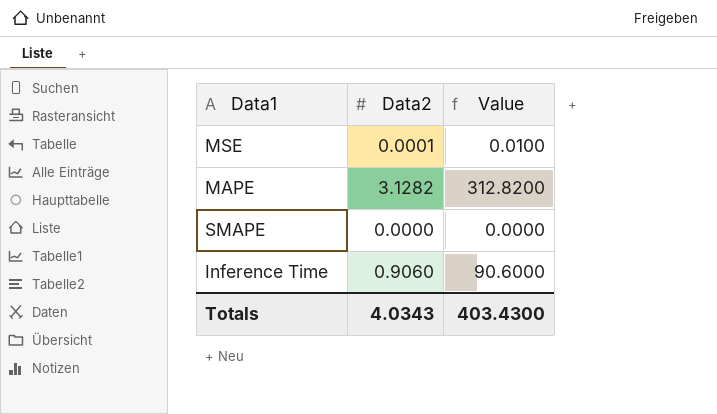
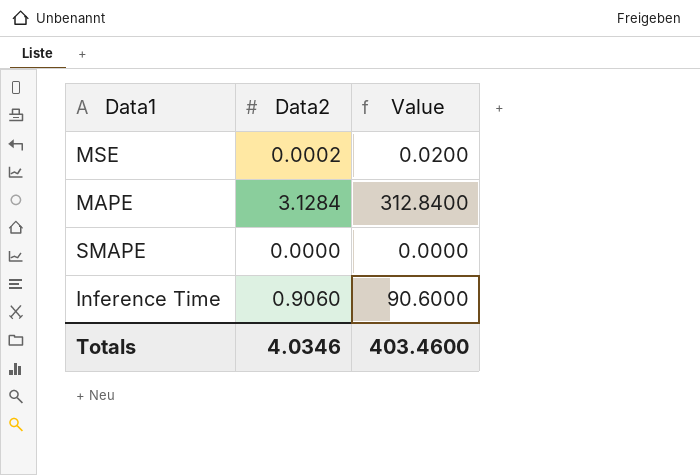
MSE | Data2: 0.0001 -> 0.0002
MSE | Value: 0.0100 -> 0.0200
MAPE | Data2: 3.1282 -> 3.1284
MAPE | Value: 312.8200 -> 312.8400
Totals | Data2: 4.0343 -> 4.0346
Totals | Value: 403.4300 -> 403.4600

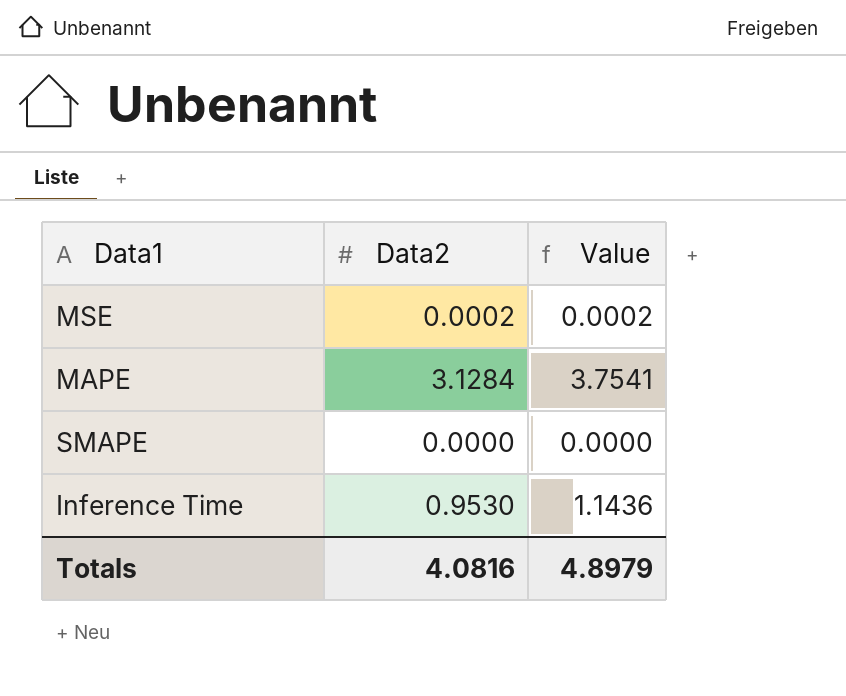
column Value | formula: [Data2] * 100 -> [Data2] * 1.2
Inference Time | Data2: 0.9060 -> 0.9530
Totals | Data2: 4.0346 -> 4.0816
Totals | Value: 403.4600 -> 4.8979

